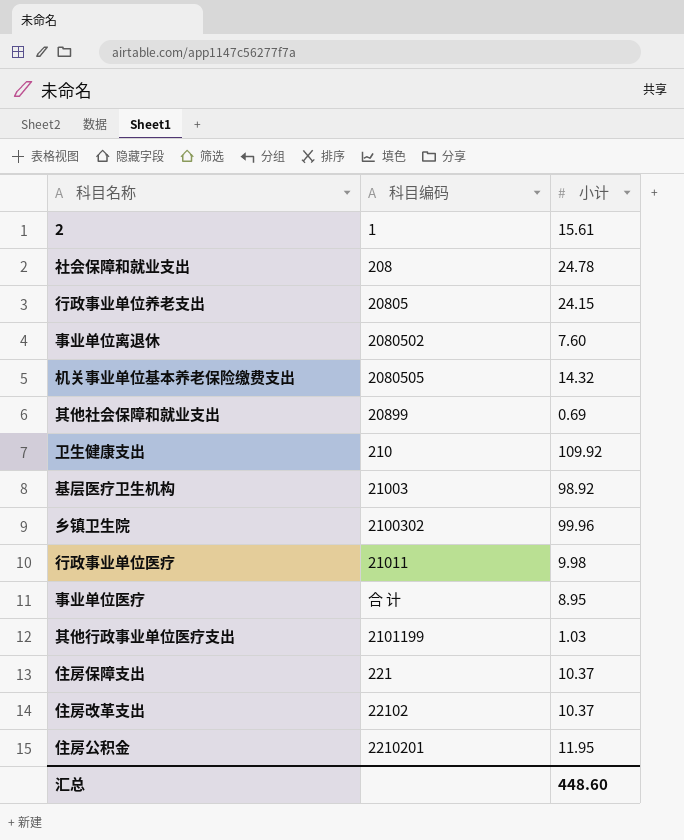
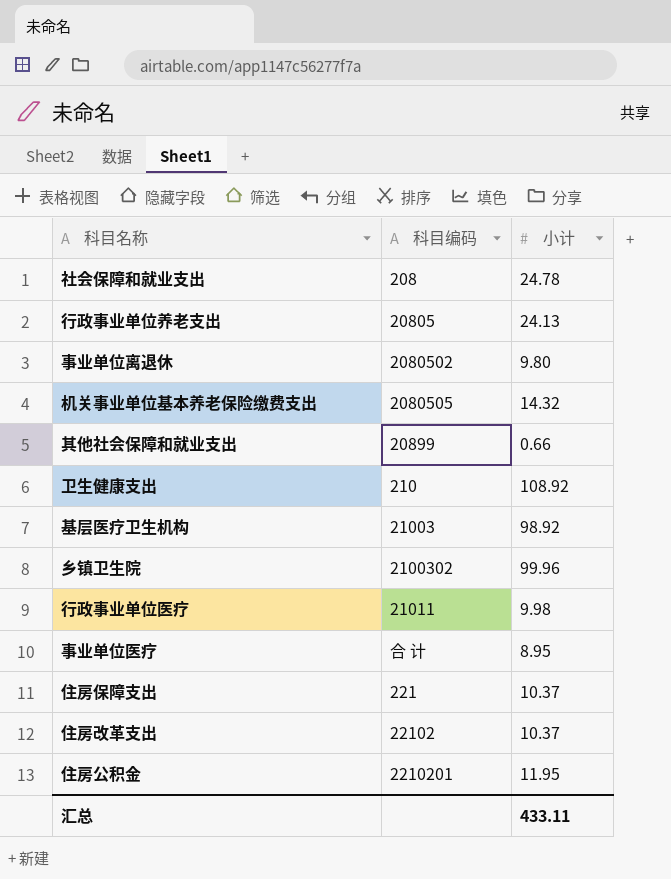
row 2: 1 | 15.61 -> none
row 其他行政事业单位医疗支出: 2101199 | 1.03 -> none
行政事业单位养老支出 | 小计: 24.15 -> 24.13
事业单位离退休 | 小计: 7.60 -> 9.80
其他社会保障和就业支出 | 小计: 0.69 -> 0.66
卫生健康支出 | 小计: 109.92 -> 108.92
汇总 | 小计: 448.60 -> 433.11

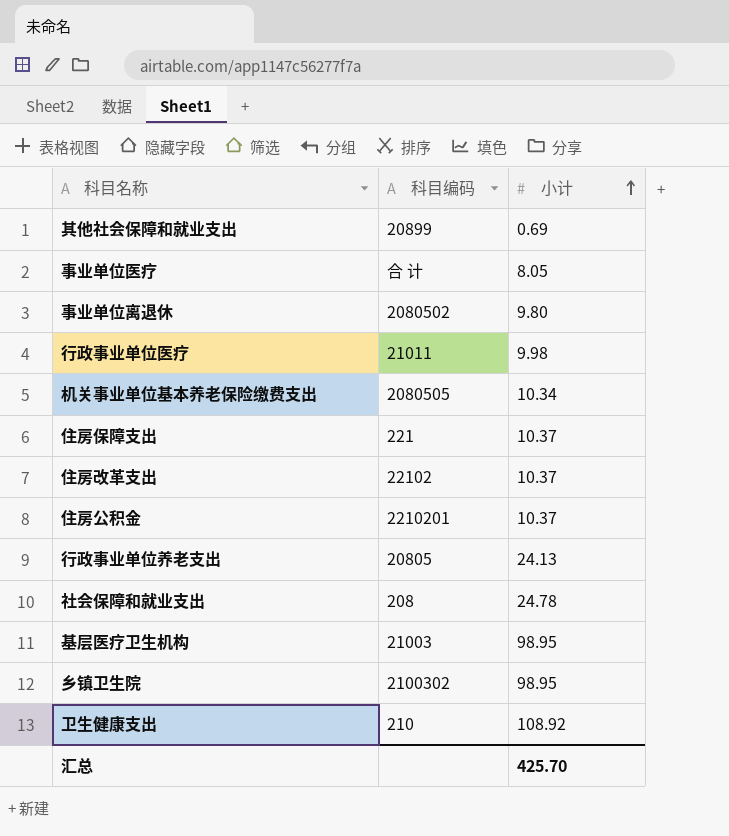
row order: none -> 小计 ascending
其他社会保障和就业支出 | 小计: 0.66 -> 0.69
事业单位医疗 | 小计: 8.95 -> 8.05
机关事业单位基本养老保险缴费支出 | 小计: 14.32 -> 10.34
住房公积金 | 小计: 11.95 -> 10.37
基层医疗卫生机构 | 小计: 98.92 -> 98.95
乡镇卫生院 | 小计: 99.96 -> 98.95
汇总 | 小计: 433.11 -> 425.70

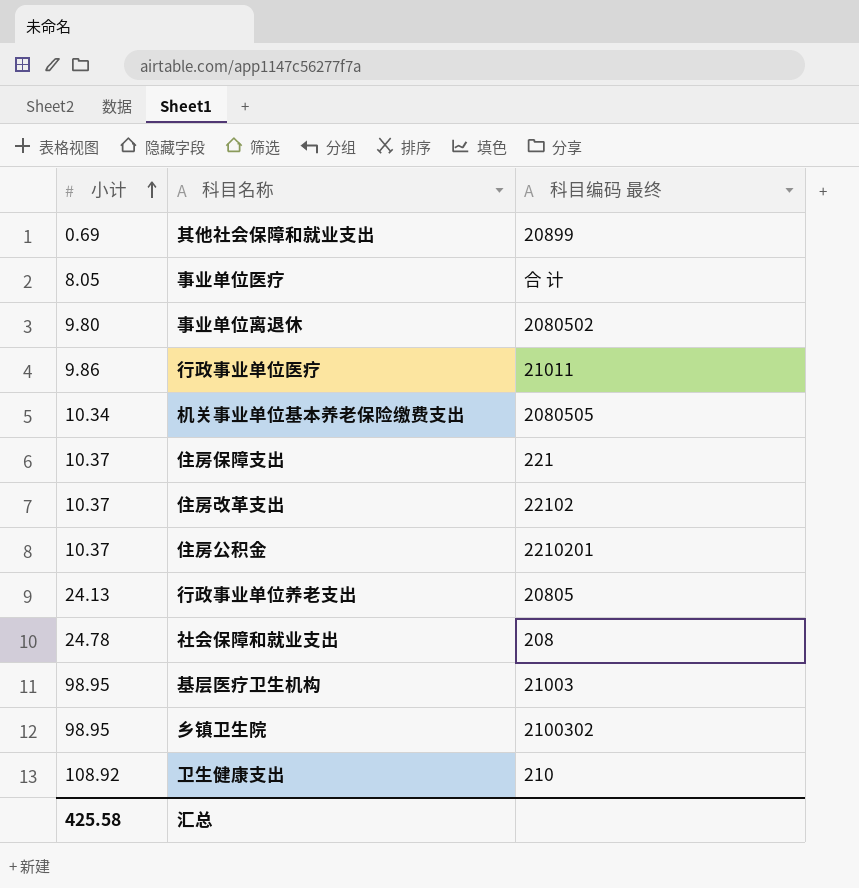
column 小计 | position: 3 -> 1
column name: 科目编码 -> 科目编码 最终
行政事业单位医疗 | 小计: 9.98 -> 9.86
汇总 | 小计: 425.70 -> 425.58

